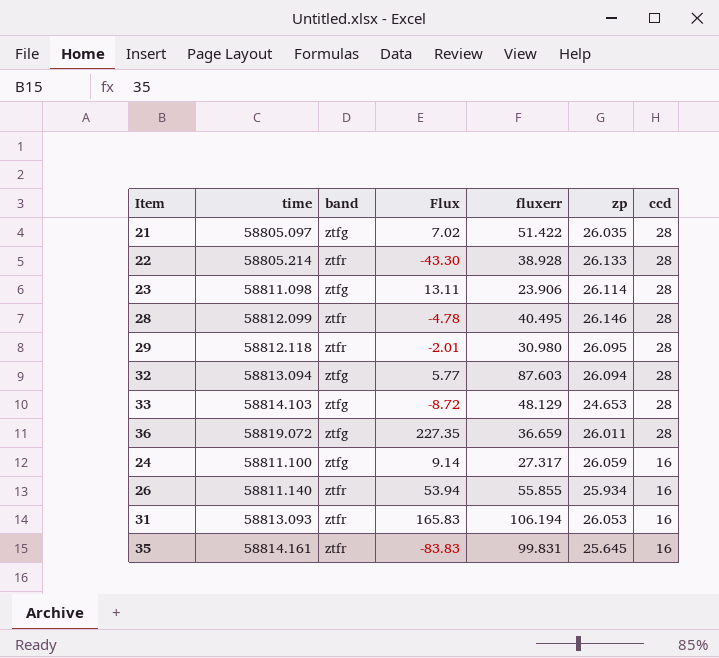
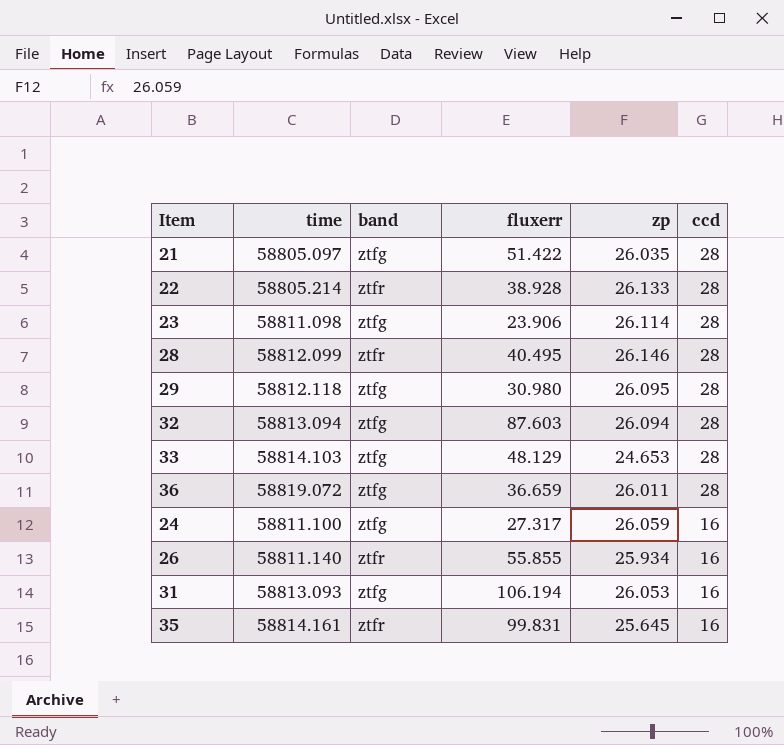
column Flux | position: 4 -> none
29 | band: ztfr -> ztfg
31 | band: ztfr -> ztfg

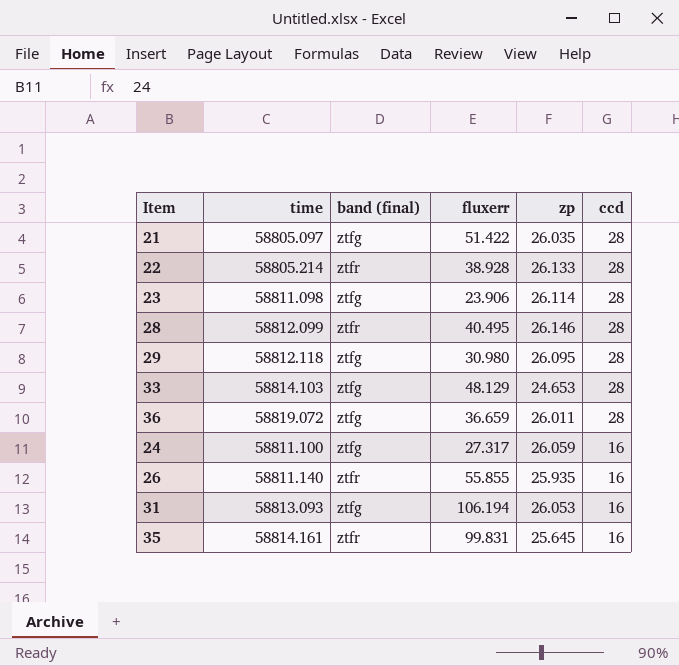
column name: band -> band (final)
row 32: 58813.094 | ztfg | 87.603 | 26.094 | 28 -> none
26 | zp: 25.934 -> 25.935

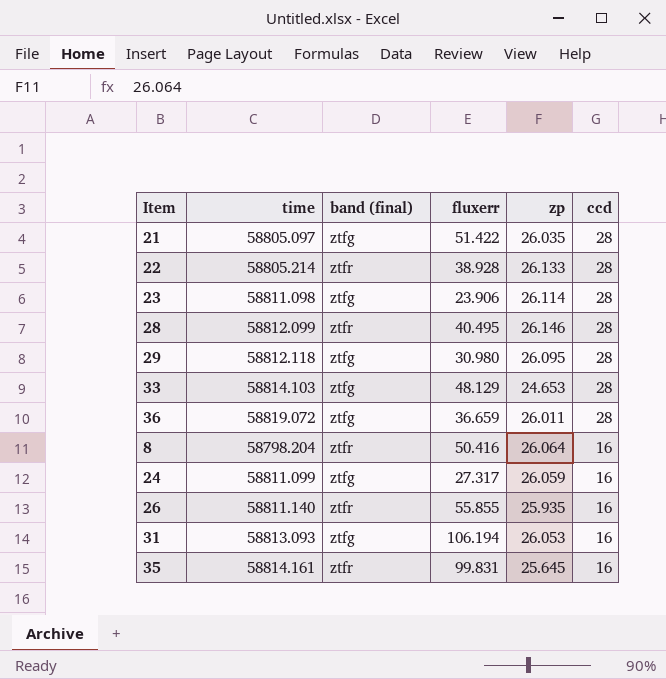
row 8: none -> 58798.204 | ztfr | 50.416 | 26.064 | 16
24 | time: 58811.100 -> 58811.099

